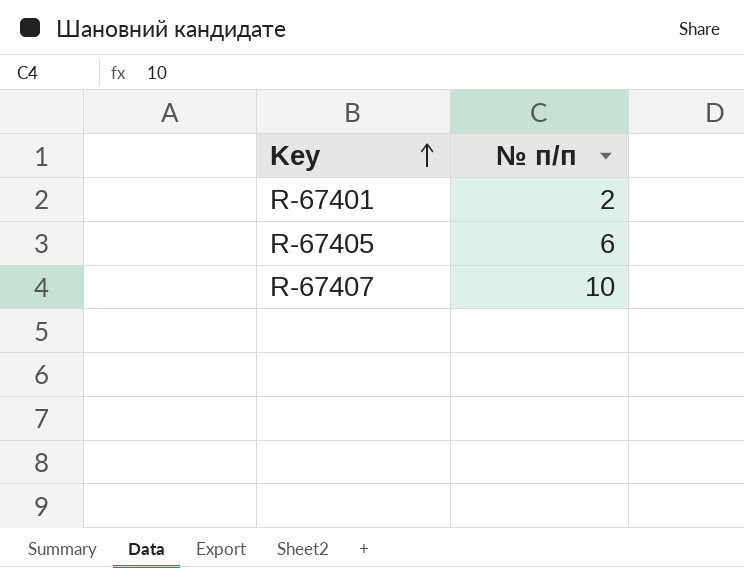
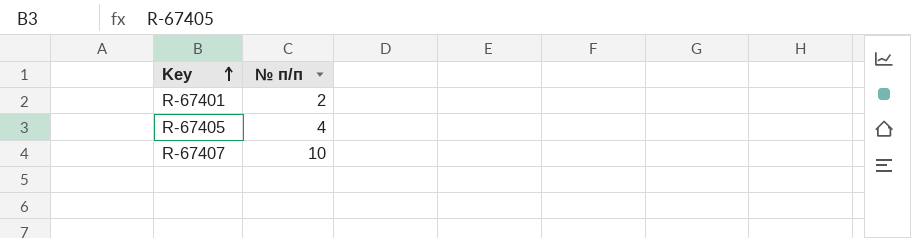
R-67405 | № п/п: 6 -> 4

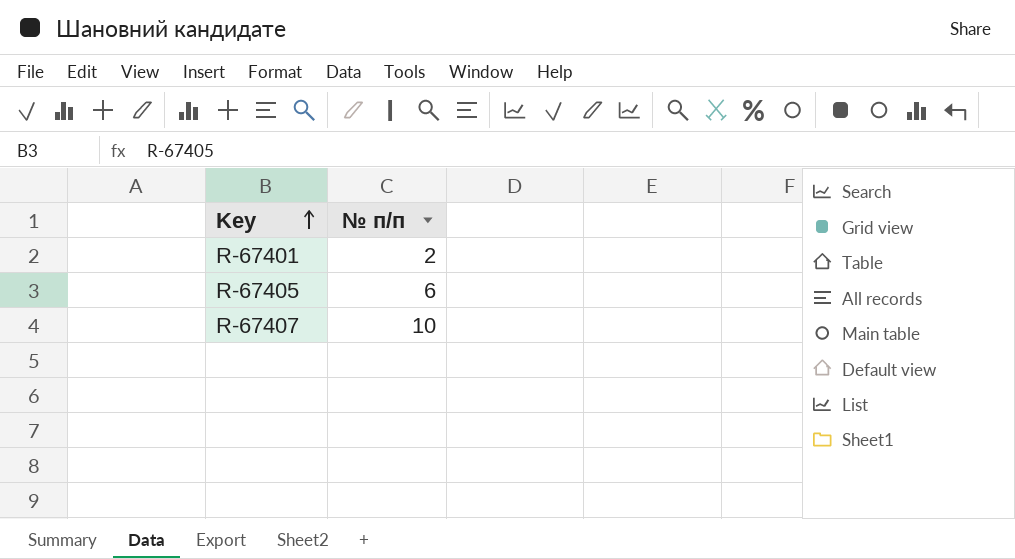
R-67405 | № п/п: 4 -> 6

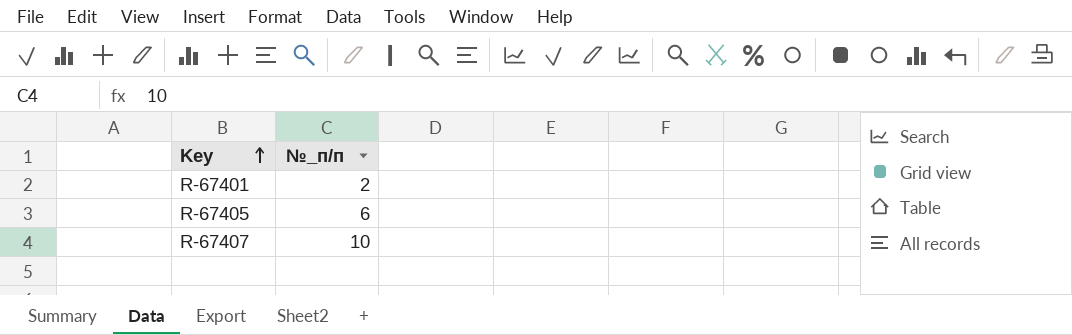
column name: № п/п -> №_п/п

